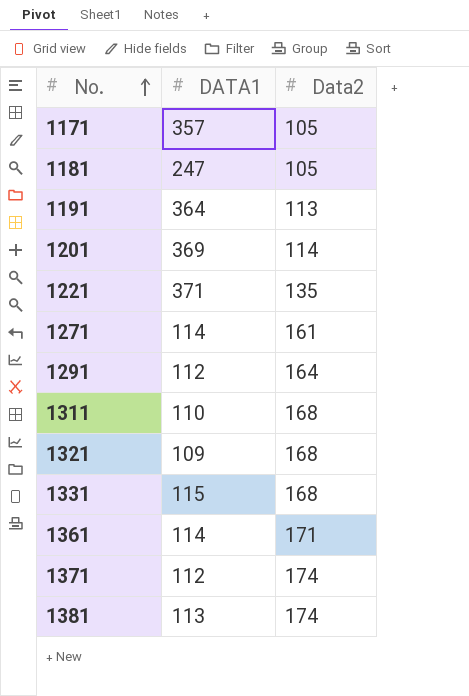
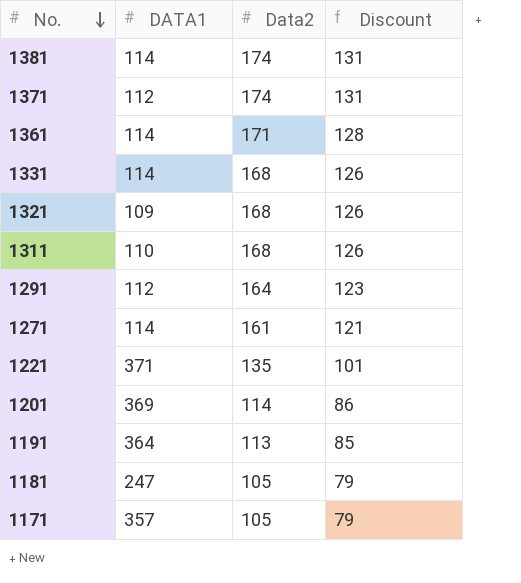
row order: No. ascending -> No. descending
column Discount | formula: none -> [Data2] * 0.75
1381 | DATA1: 113 -> 114
1331 | DATA1: 115 -> 114

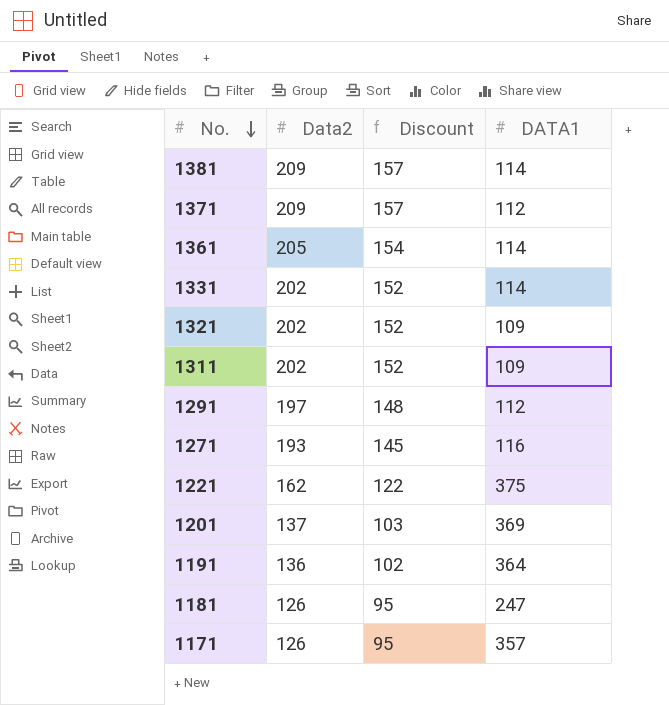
column DATA1 | position: 2 -> 4
1381 | Data2: 174 -> 209
1381 | Discount: 131 -> 157
1371 | Data2: 174 -> 209
1371 | Discount: 131 -> 157
1361 | Data2: 171 -> 205
1361 | Discount: 128 -> 154
1331 | Data2: 168 -> 202
1331 | Discount: 126 -> 152
1321 | Data2: 168 -> 202
1321 | Discount: 126 -> 152
1311 | Data2: 168 -> 202
1311 | Discount: 126 -> 152
1311 | DATA1: 110 -> 109
1291 | Data2: 164 -> 197
1291 | Discount: 123 -> 148
1271 | Data2: 161 -> 193
1271 | Discount: 121 -> 145
1271 | DATA1: 114 -> 116
1221 | Data2: 135 -> 162
1221 | Discount: 101 -> 122
1221 | DATA1: 371 -> 375
1201 | Data2: 114 -> 137
1201 | Discount: 86 -> 103
1191 | Data2: 113 -> 136
1191 | Discount: 85 -> 102
1181 | Data2: 105 -> 126
1181 | Discount: 79 -> 95
1171 | Data2: 105 -> 126
1171 | Discount: 79 -> 95

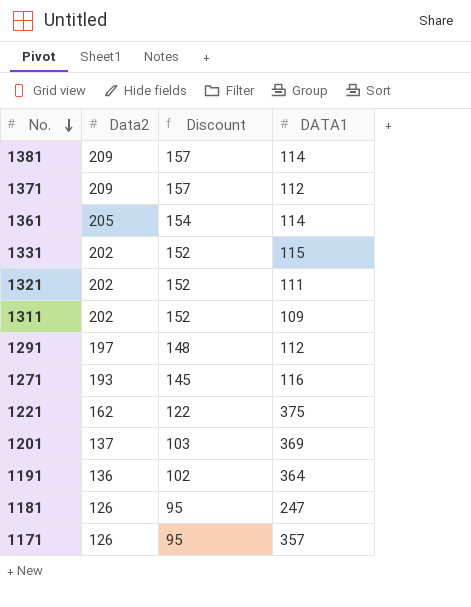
1331 | DATA1: 114 -> 115
1321 | DATA1: 109 -> 111

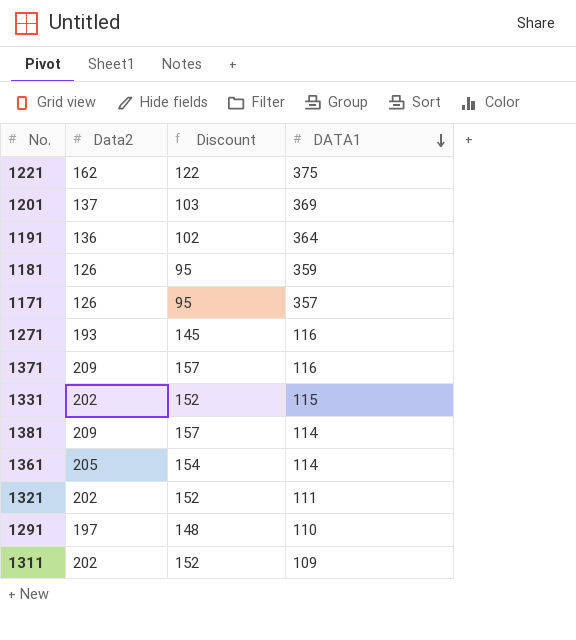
row order: No. descending -> DATA1 descending
1181 | DATA1: 247 -> 359
1371 | DATA1: 112 -> 116
1291 | DATA1: 112 -> 110

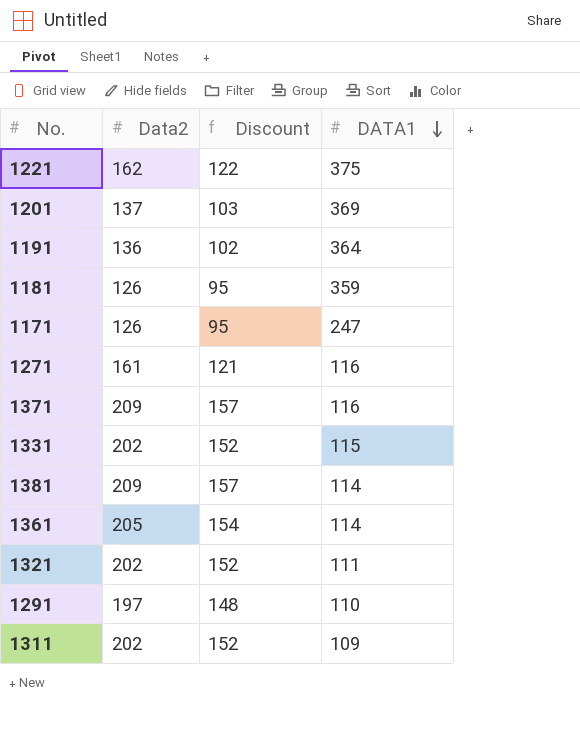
1171 | DATA1: 357 -> 247
1271 | Data2: 193 -> 161
1271 | Discount: 145 -> 121

